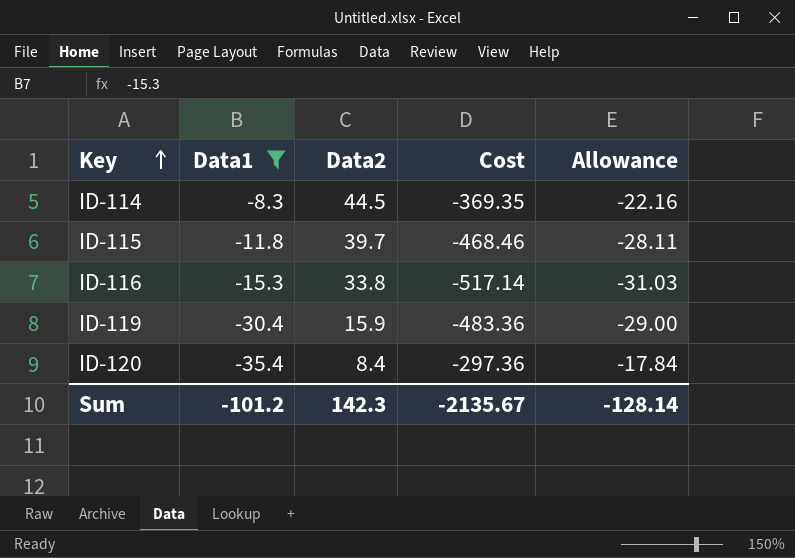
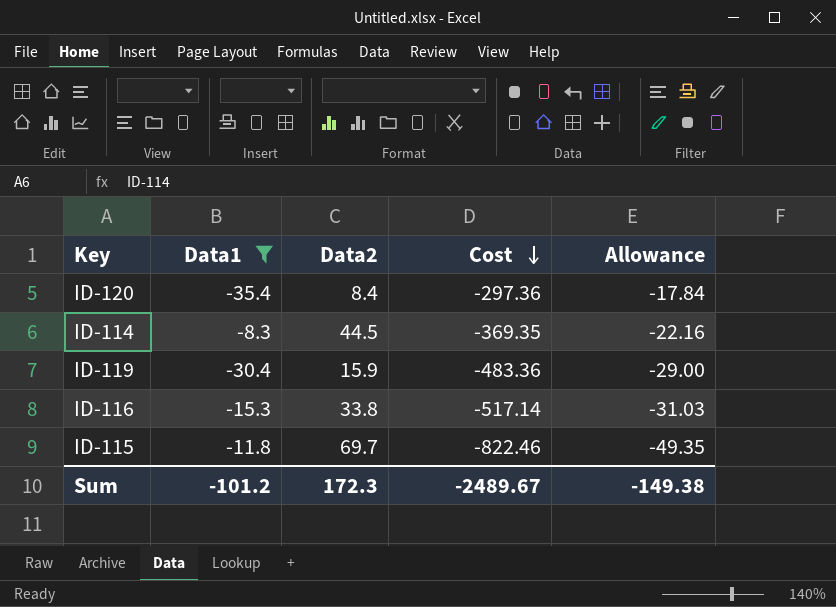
row order: Key ascending -> Cost descending
ID-115 | Data2: 39.7 -> 69.7
ID-115 | Cost: -468.46 -> -822.46
ID-115 | Allowance: -28.11 -> -49.35
Sum | Data2: 142.3 -> 172.3
Sum | Cost: -2135.67 -> -2489.67
Sum | Allowance: -128.14 -> -149.38

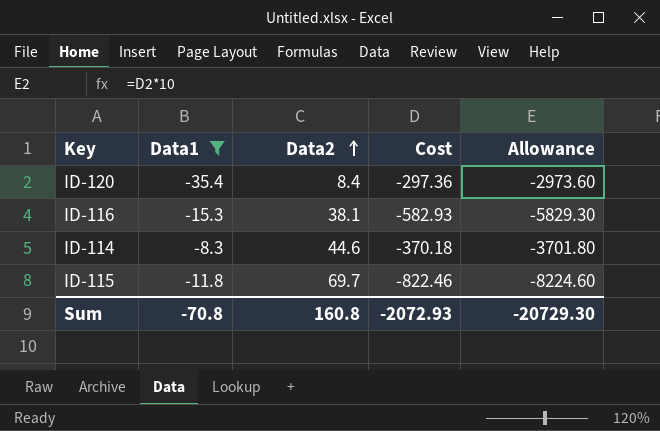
row order: Cost descending -> Data2 ascending
column Allowance | formula: [Cost] * 0.06 -> [Cost] * 10
row ID-119: -30.4 | 15.9 | -483.36 | -29.00 -> none
ID-116 | Data2: 33.8 -> 38.1
ID-116 | Cost: -517.14 -> -582.93
ID-114 | Data2: 44.5 -> 44.6
ID-114 | Cost: -369.35 -> -370.18
Sum | Data1: -101.2 -> -70.8
Sum | Data2: 172.3 -> 160.8
Sum | Cost: -2489.67 -> -2072.93
Sum | Allowance: -149.38 -> -20729.30

